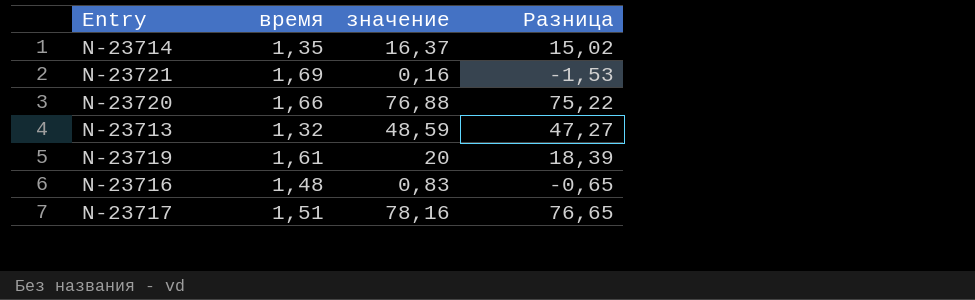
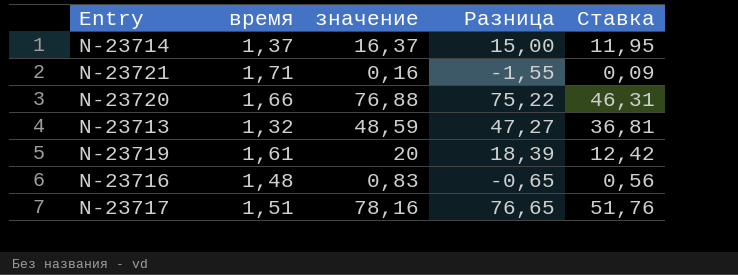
column Ставка | formula: none -> [значение] / [время]
N-23714 | время: 1,35 -> 1,37
N-23714 | Разница: 15,02 -> 15,00
N-23721 | время: 1,69 -> 1,71
N-23721 | Разница: -1,53 -> -1,55

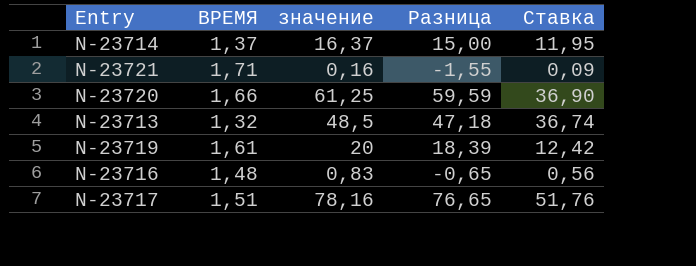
column name: время -> ВРЕМЯ
N-23720 | значение: 76,88 -> 61,25
N-23720 | Разница: 75,22 -> 59,59
N-23720 | Ставка: 46,31 -> 36,90
N-23713 | значение: 48,59 -> 48,5
N-23713 | Разница: 47,27 -> 47,18
N-23713 | Ставка: 36,81 -> 36,74

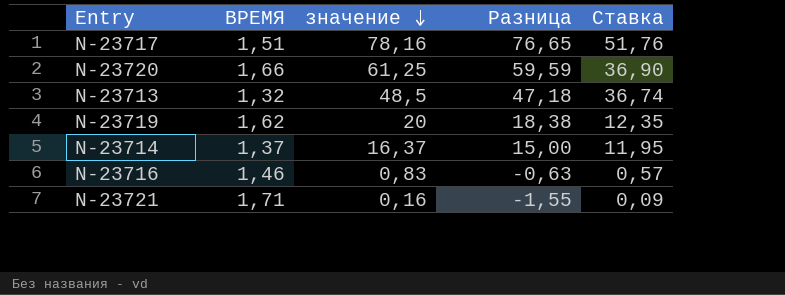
row order: none -> значение descending
N-23719 | ВРЕМЯ: 1,61 -> 1,62
N-23719 | Разница: 18,39 -> 18,38
N-23719 | Ставка: 12,42 -> 12,35
N-23716 | ВРЕМЯ: 1,48 -> 1,46
N-23716 | Разница: -0,65 -> -0,63
N-23716 | Ставка: 0,56 -> 0,57

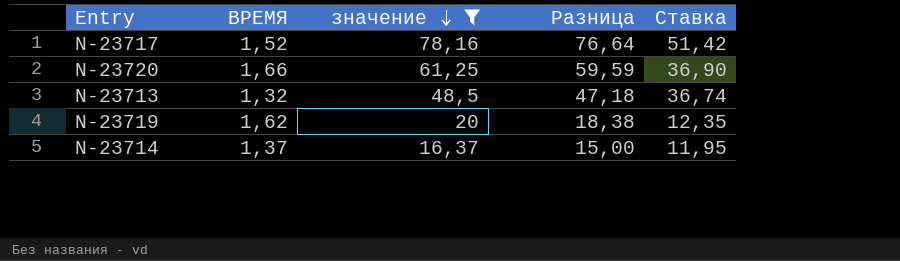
filter: none -> значение >= 16,37
N-23717 | ВРЕМЯ: 1,51 -> 1,52
N-23717 | Разница: 76,65 -> 76,64
N-23717 | Ставка: 51,76 -> 51,42

